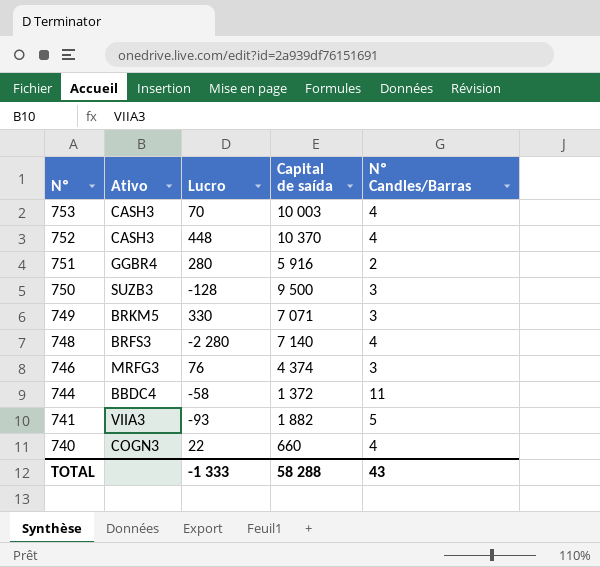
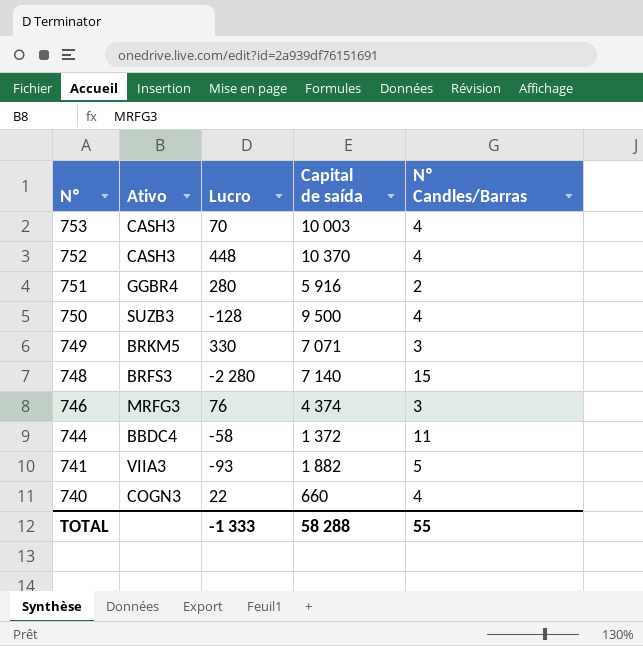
750 | Nº Candles/Barras: 3 -> 4
748 | Nº Candles/Barras: 4 -> 15
TOTAL | Nº Candles/Barras: 43 -> 55

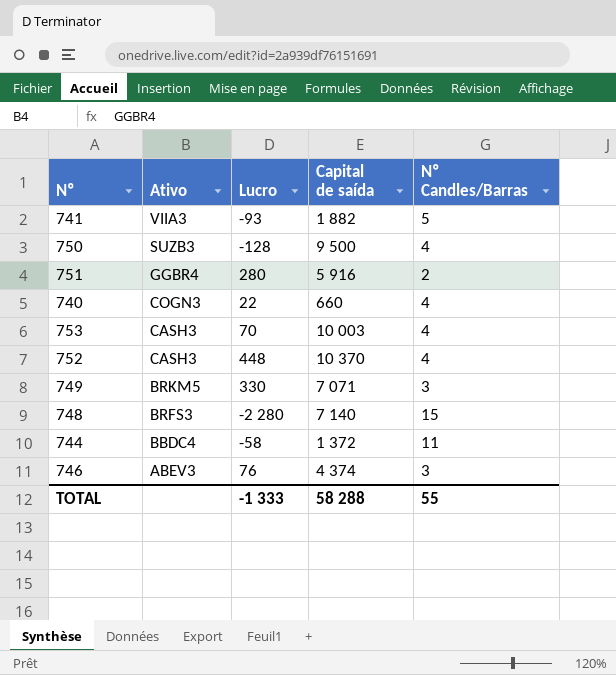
row order: Nº descending -> Ativo descending
746 | Ativo: MRFG3 -> ABEV3

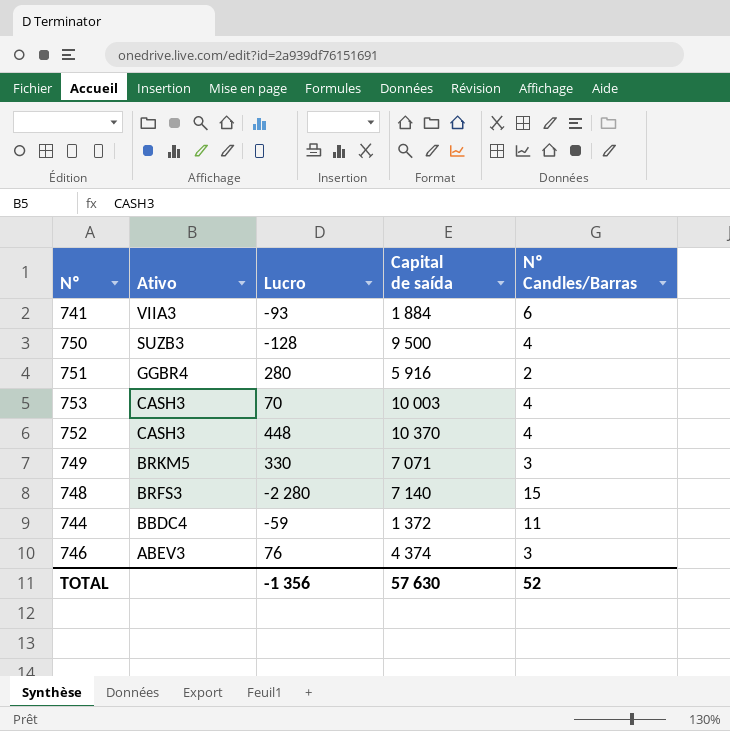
row 740: COGN3 | 22 | 660 | 4 -> none
741 | Capital de saída: 1 882 -> 1 884
741 | Nº Candles/Barras: 5 -> 6
744 | Lucro: -58 -> -59
TOTAL | Lucro: -1 333 -> -1 356
TOTAL | Capital de saída: 58 288 -> 57 630
TOTAL | Nº Candles/Barras: 55 -> 52

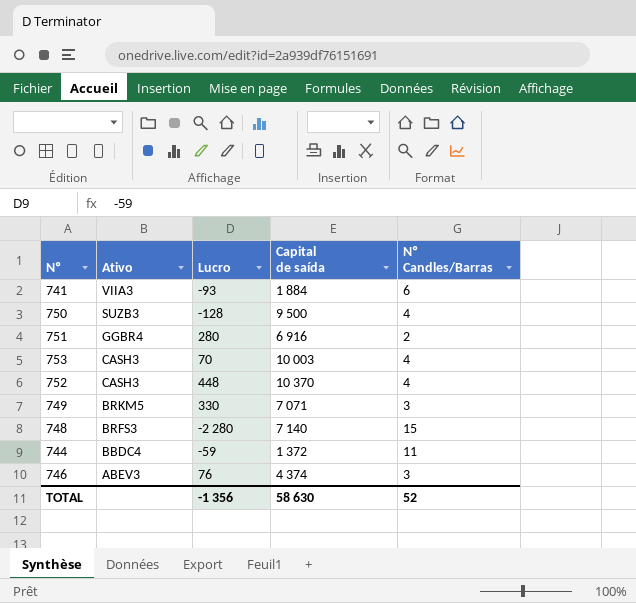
751 | Capital de saída: 5 916 -> 6 916
TOTAL | Capital de saída: 57 630 -> 58 630

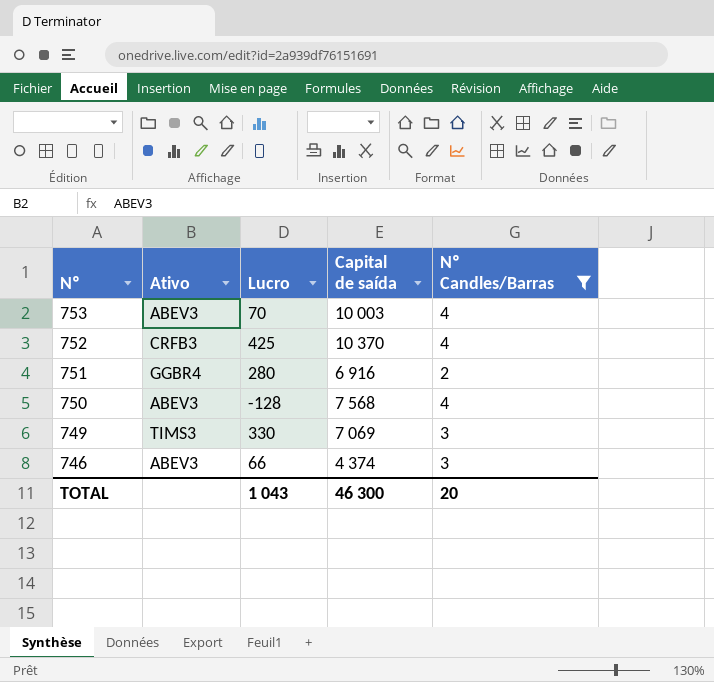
filter: none -> Nº Candles/Barras <= 4
row order: Ativo descending -> Nº descending
753 | Ativo: CASH3 -> ABEV3
752 | Ativo: CASH3 -> CRFB3
752 | Lucro: 448 -> 425
750 | Ativo: SUZB3 -> ABEV3
750 | Capital de saída: 9 500 -> 7 568
749 | Ativo: BRKM5 -> TIMS3
749 | Capital de saída: 7 071 -> 7 069
746 | Lucro: 76 -> 66
TOTAL | Lucro: -1 356 -> 1 043
TOTAL | Capital de saída: 58 630 -> 46 300
TOTAL | Nº Candles/Barras: 52 -> 20

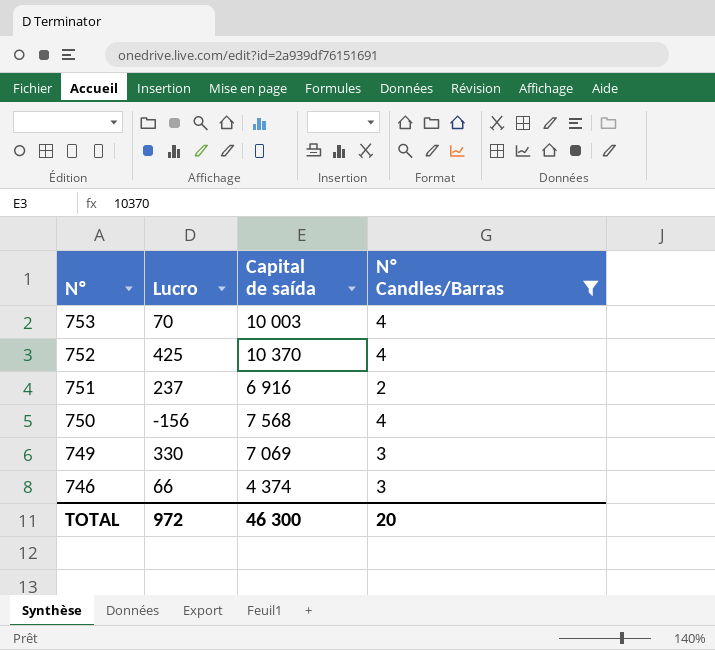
column Ativo | position: 2 -> none
751 | Lucro: 280 -> 237
750 | Lucro: -128 -> -156
TOTAL | Lucro: 1 043 -> 972

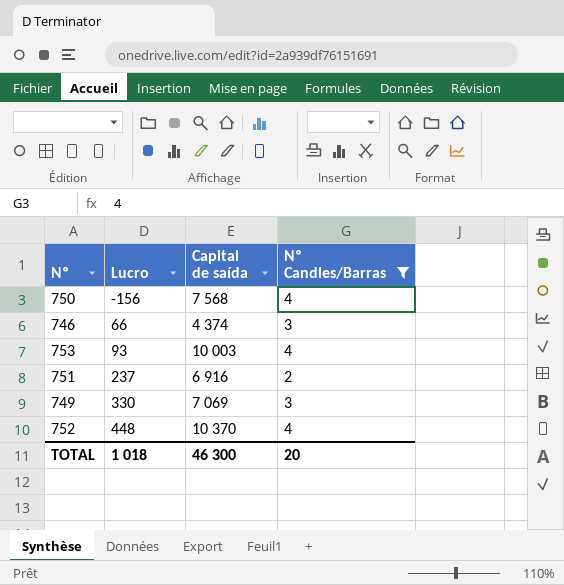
row order: Nº descending -> Lucro ascending
753 | Lucro: 70 -> 93
752 | Lucro: 425 -> 448
TOTAL | Lucro: 972 -> 1 018

